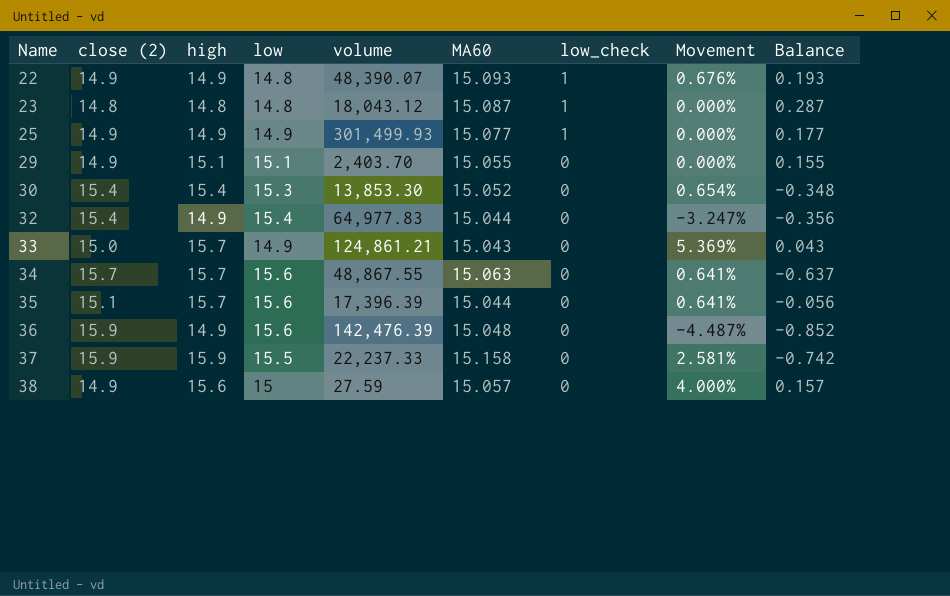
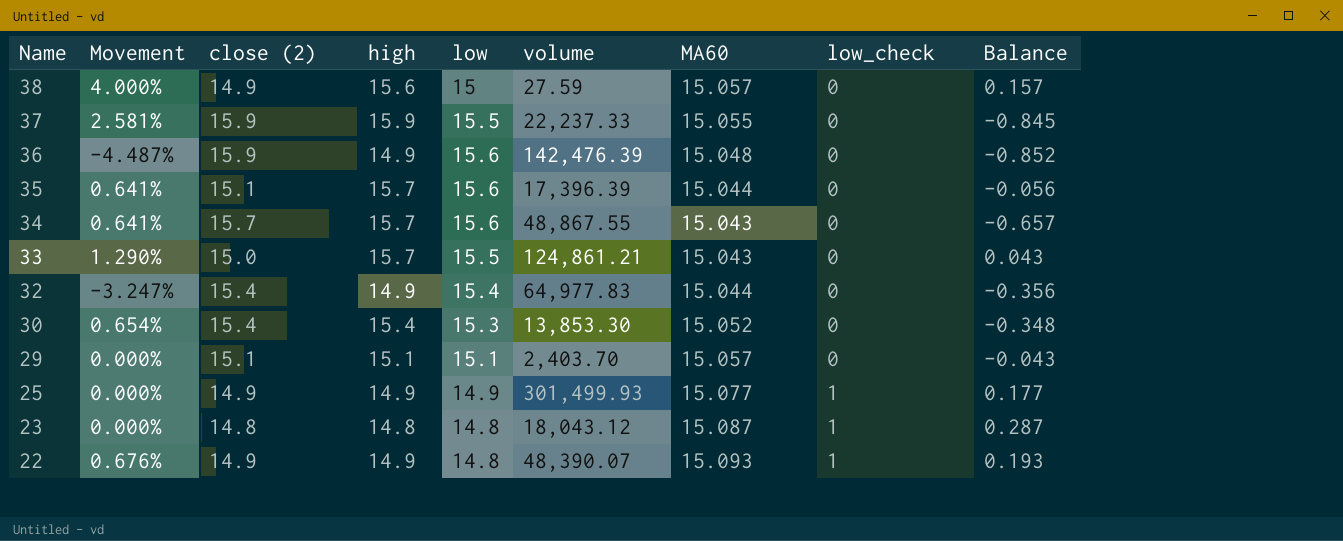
row order: Name ascending -> Name descending
column Movement | position: 8 -> 2
37 | MA60: 15.158 -> 15.055
37 | Balance: -0.742 -> -0.845
34 | MA60: 15.063 -> 15.043
34 | Balance: -0.637 -> -0.657
33 | Movement: 5.369% -> 1.290%
33 | low: 14.9 -> 15.5
29 | close (2): 14.9 -> 15.1
29 | MA60: 15.055 -> 15.057
29 | Balance: 0.155 -> -0.043

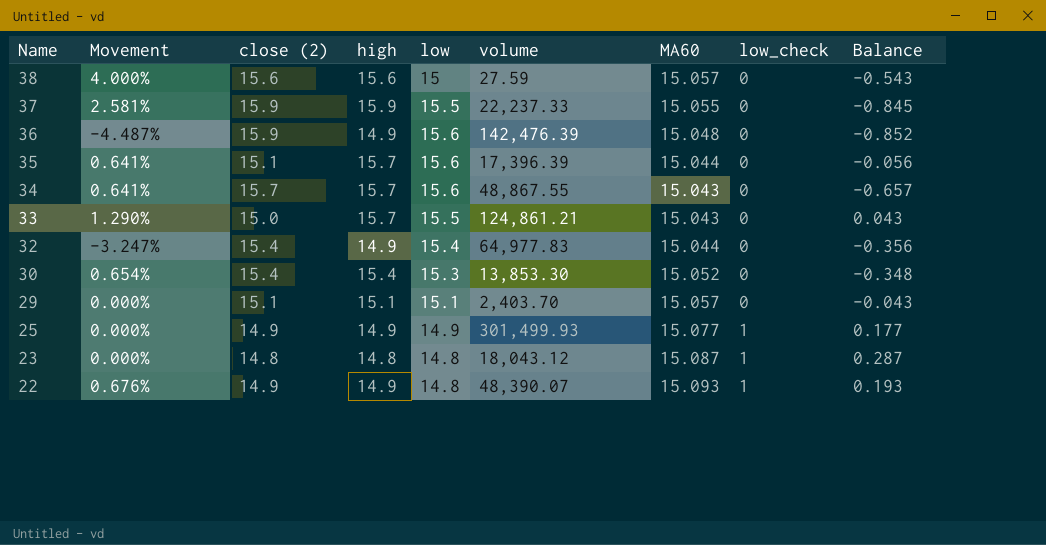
38 | close (2): 14.9 -> 15.6
38 | Balance: 0.157 -> -0.543

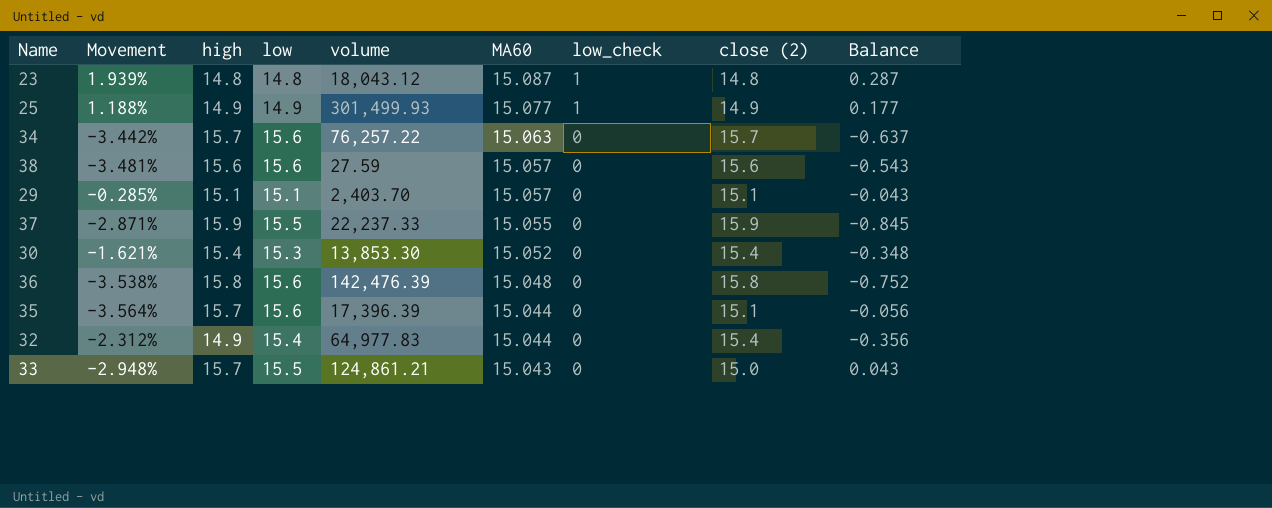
row order: Name descending -> MA60 descending
column Movement | formula: ([high] - [low]) / [low] -> ([MA60] - [low]) / [low]
column close (2) | position: 3 -> 8
row 22: 0.676% | 14.9 | 14.9 | 14.8 | 48,390.07 | 15.093 | 1 | 0.193 -> none
34 | volume: 48,867.55 -> 76,257.22
34 | MA60: 15.043 -> 15.063
34 | Balance: -0.657 -> -0.637
38 | low: 15 -> 15.6
36 | high: 14.9 -> 15.8
36 | close (2): 15.9 -> 15.8
36 | Balance: -0.852 -> -0.752

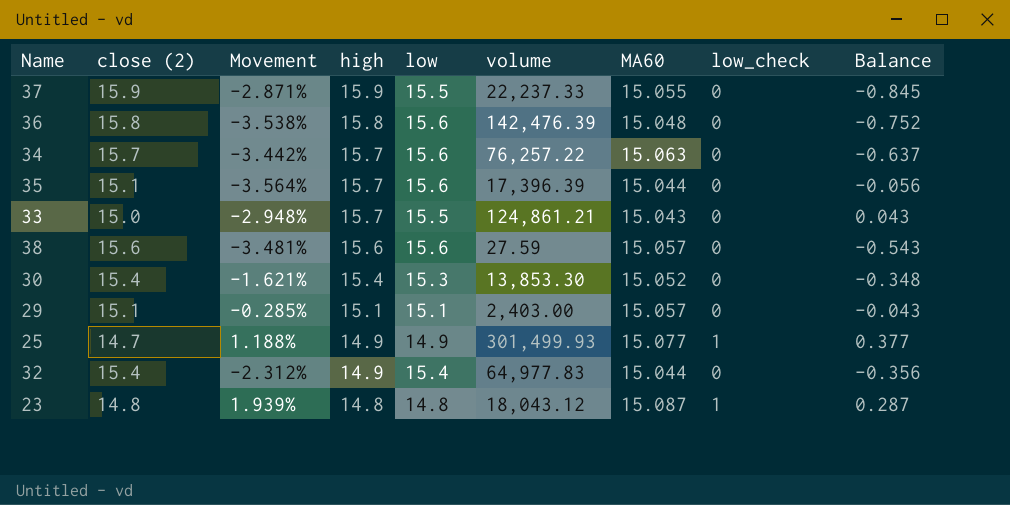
row order: MA60 descending -> high descending
column close (2) | position: 8 -> 2
29 | volume: 2,403.70 -> 2,403.00
25 | close (2): 14.9 -> 14.7
25 | Balance: 0.177 -> 0.377

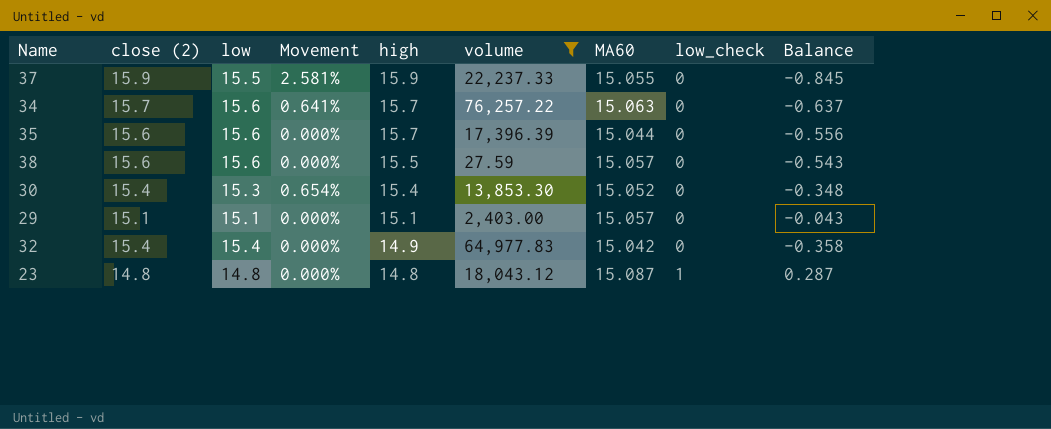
filter: none -> volume <= 76,257.22
column low | position: 5 -> 3
column Movement | formula: ([MA60] - [low]) / [low] -> ([close (2)] - [low]) / [low]
35 | close (2): 15.1 -> 15.6
35 | Balance: -0.056 -> -0.556
38 | high: 15.6 -> 15.5
32 | MA60: 15.044 -> 15.042
32 | Balance: -0.356 -> -0.358

